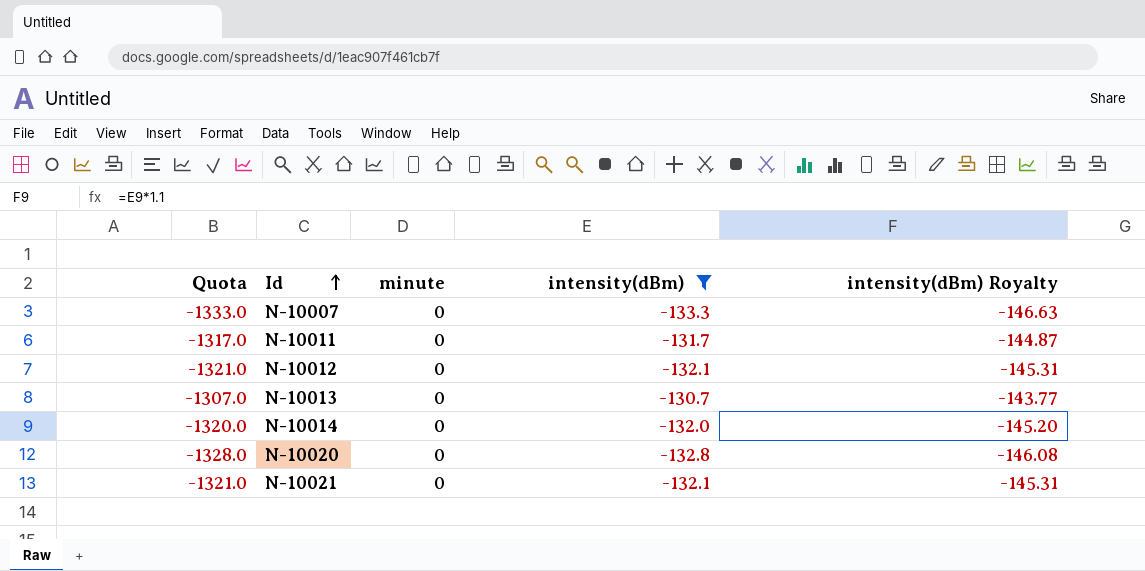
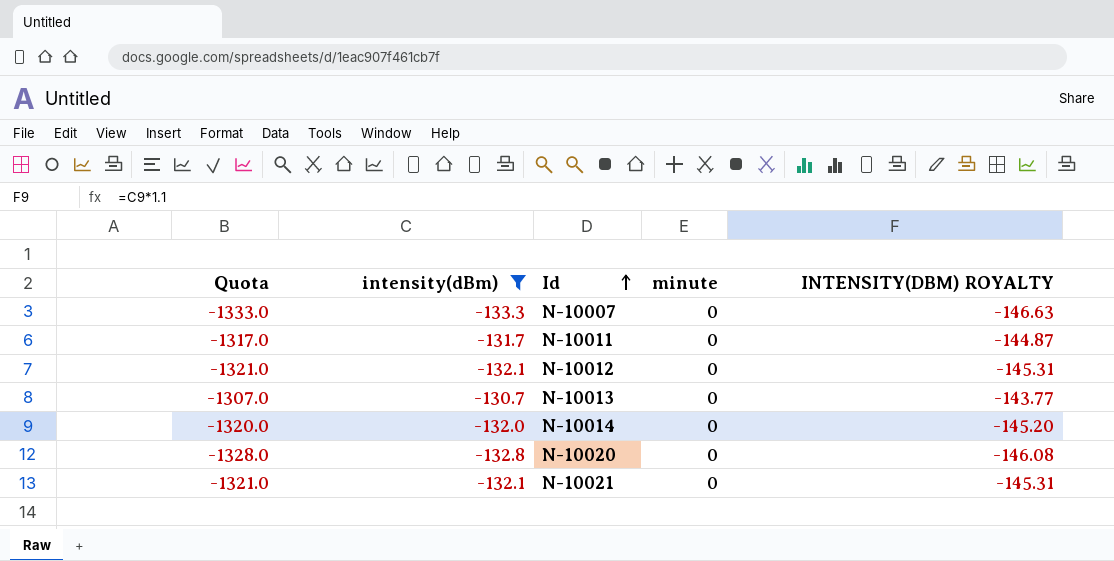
column intensity(dBm) | position: 4 -> 2
column name: intensity(dBm) Royalty -> INTENSITY(DBM) ROYALTY

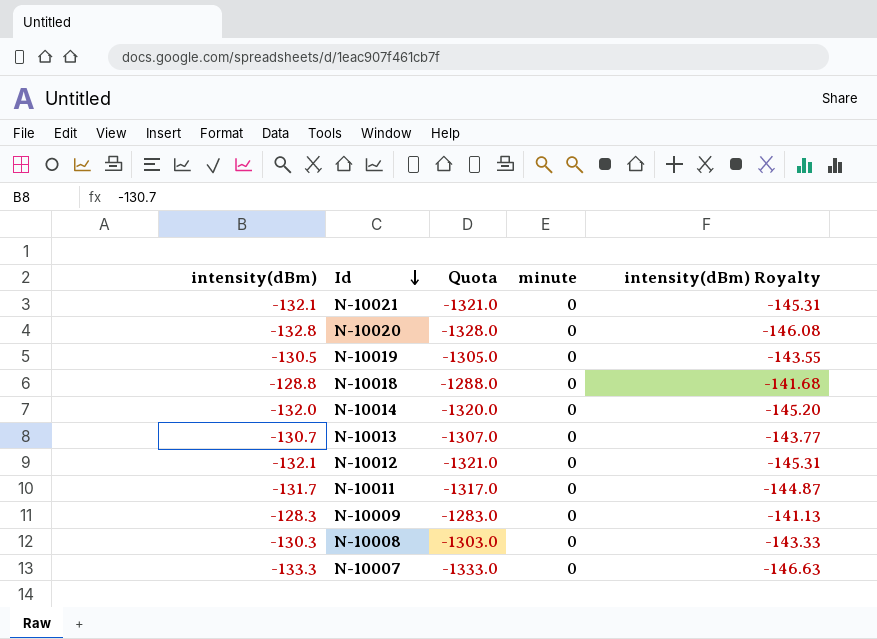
filter: intensity(dBm) <= -130.7 -> none
row order: Id ascending -> Id descending
column Quota | position: 1 -> 3
column name: INTENSITY(DBM) ROYALTY -> intensity(dBm) Royalty

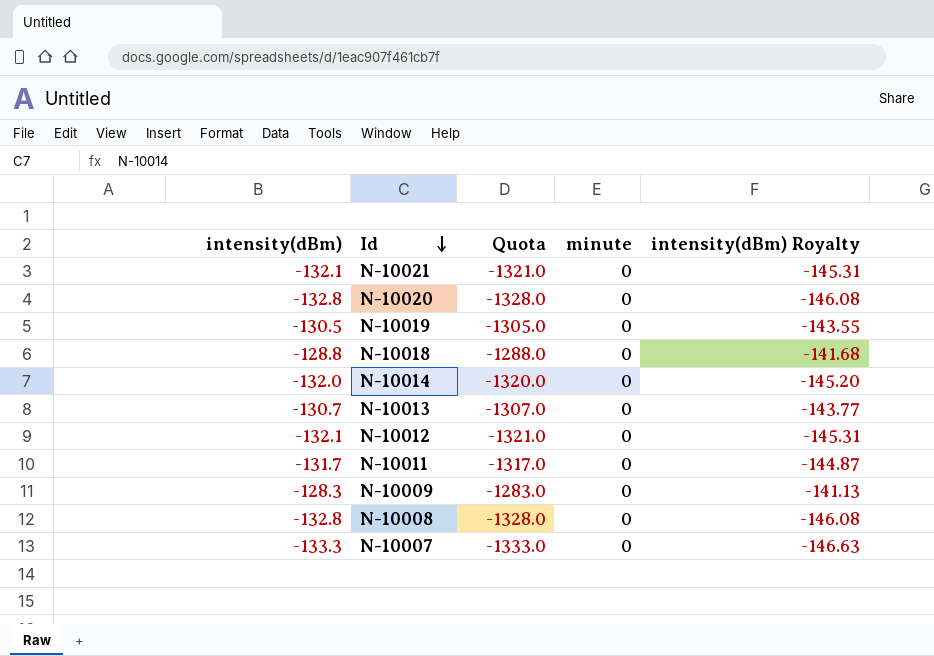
N-10008 | intensity(dBm): -130.3 -> -132.8
N-10008 | Quota: -1303.0 -> -1328.0
N-10008 | intensity(dBm) Royalty: -143.33 -> -146.08

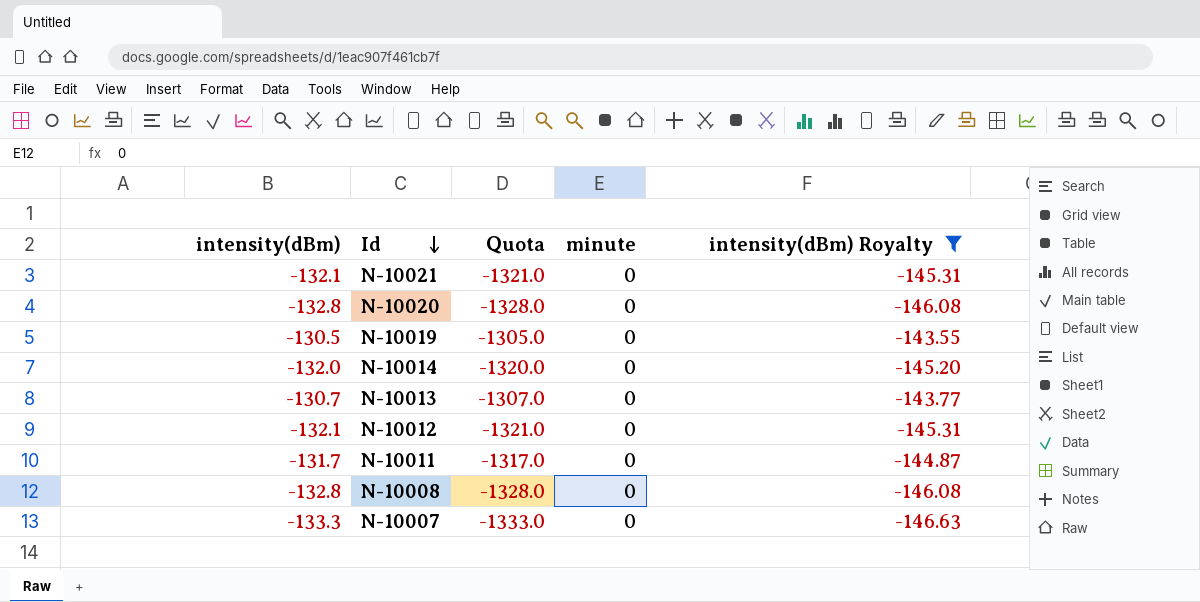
filter: none -> intensity(dBm) Royalty <= -143.55

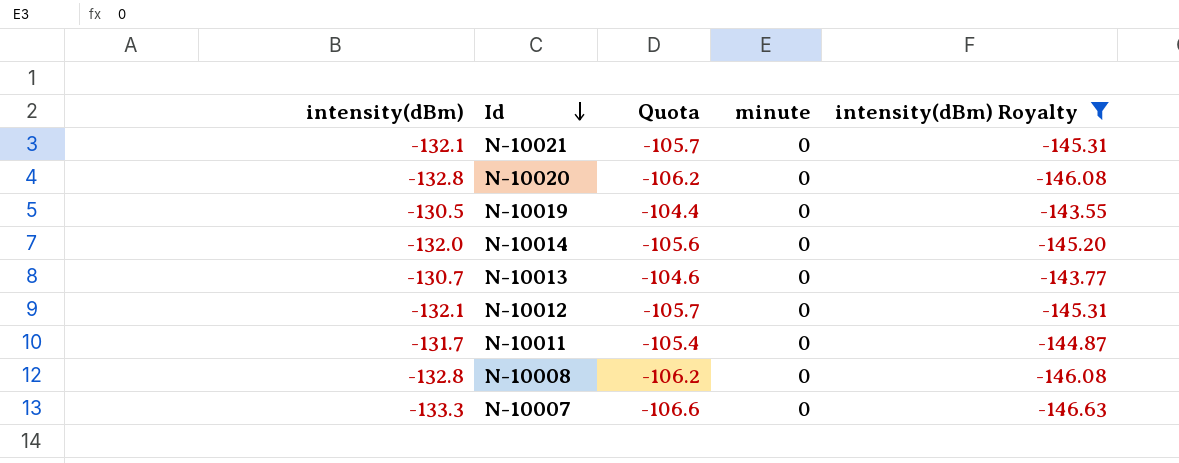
column Quota | formula: [intensity(dBm)] * 10 -> [intensity(dBm)] * 0.8

